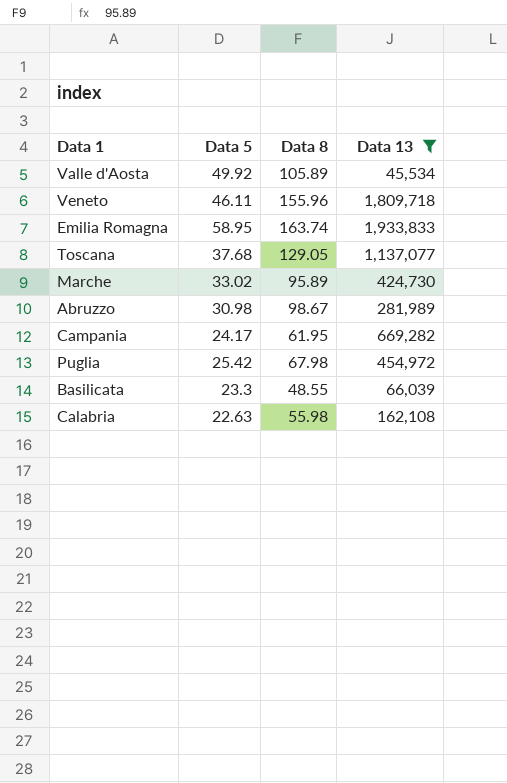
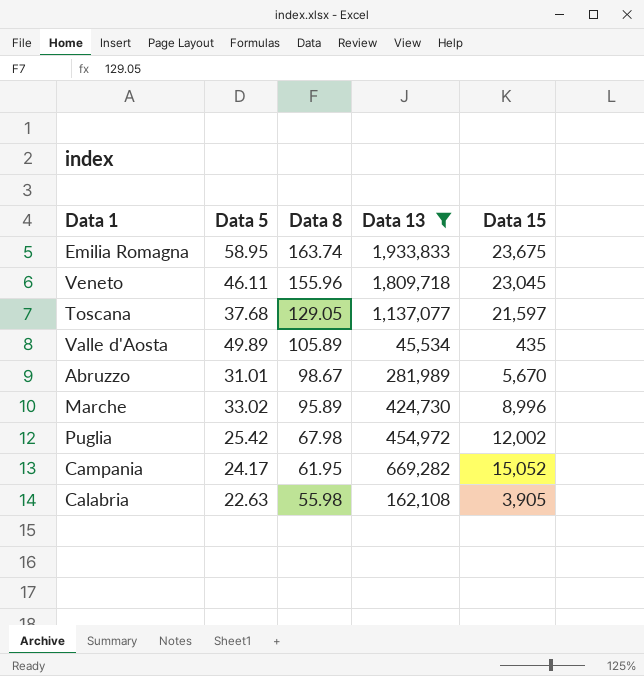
row order: none -> Data 8 descending
column Data 15 | position: none -> 5
row Basilicata: 23.3 | 48.55 | 66,039 -> none
Valle d'Aosta | Data 5: 49.92 -> 49.89
Abruzzo | Data 5: 30.98 -> 31.01

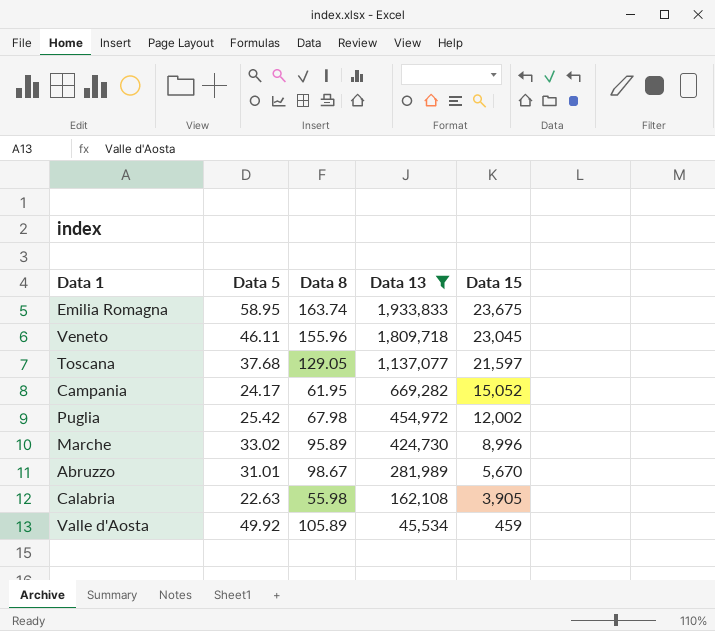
row order: Data 8 descending -> Data 13 descending
Valle d'Aosta | Data 5: 49.89 -> 49.92
Valle d'Aosta | Data 15: 435 -> 459

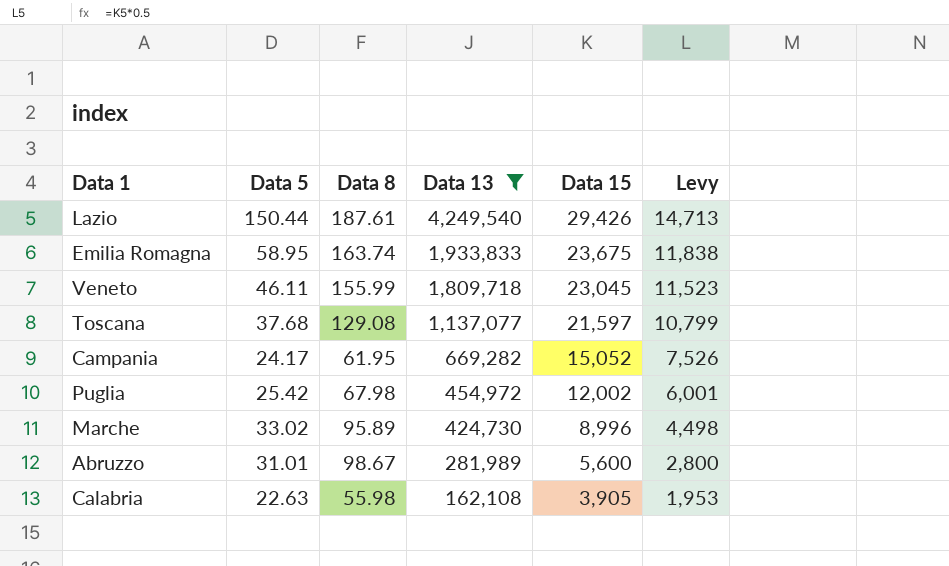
column Levy | formula: none -> [Data 15] * 0.5
row Valle d'Aosta: 49.92 | 105.89 | 45,534 | 459 -> none
row Lazio: none -> 150.44 | 187.61 | 4,249,540 | 29,426 | 14,713
Veneto | Data 8: 155.96 -> 155.99
Toscana | Data 8: 129.05 -> 129.08
Abruzzo | Data 15: 5,670 -> 5,600

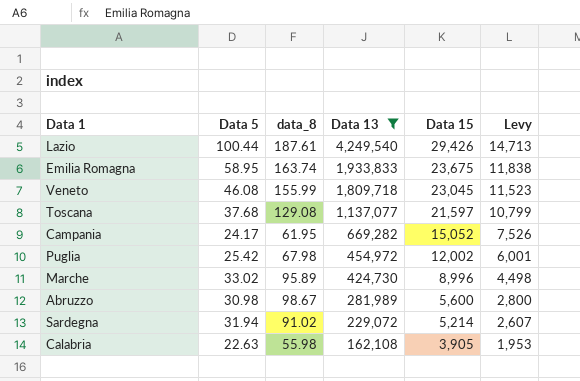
column name: Data 8 -> data_8
Lazio | Data 5: 150.44 -> 100.44
Veneto | Data 5: 46.11 -> 46.08
Abruzzo | Data 5: 31.01 -> 30.98
row Sardegna: none -> 31.94 | 91.02 | 229,072 | 5,214 | 2,607

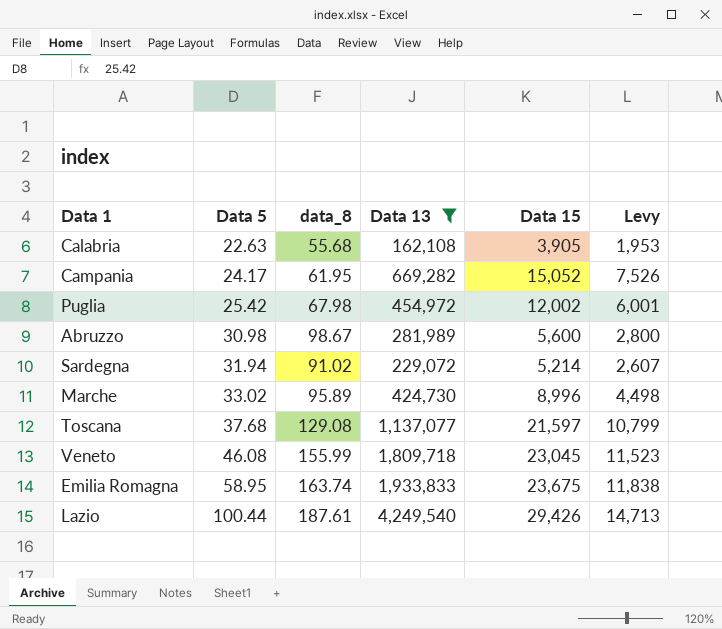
row order: Data 13 descending -> Data 5 ascending
Calabria | data_8: 55.98 -> 55.68

